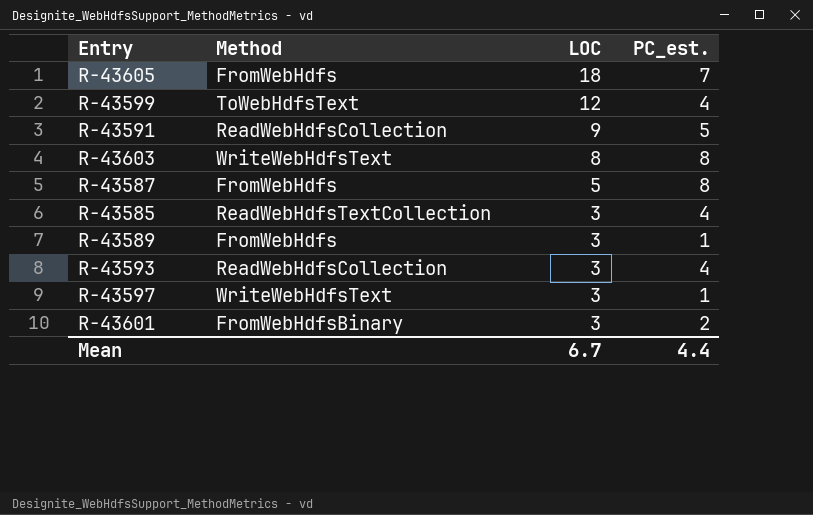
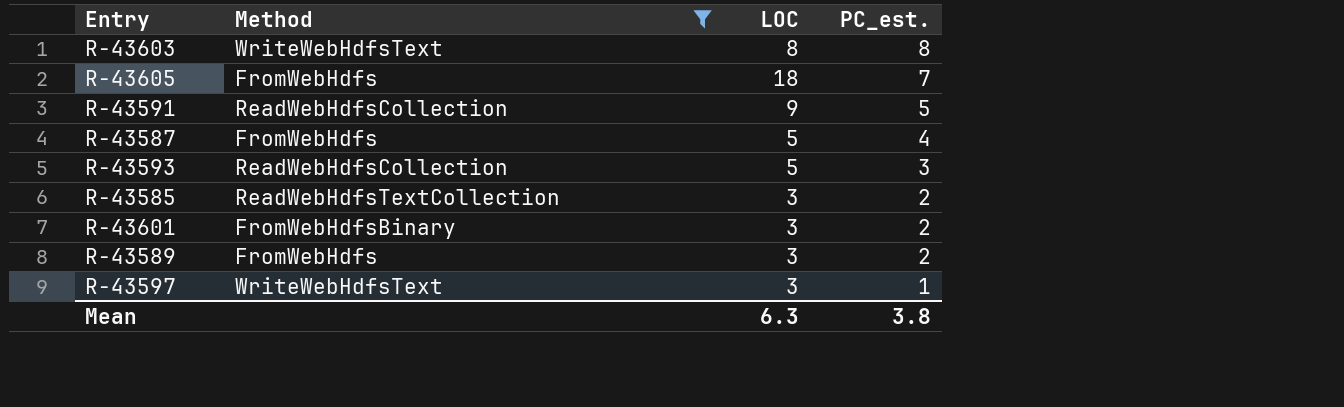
filter: none -> Method != ToWebHdfsText
row order: LOC descending -> PC_est. descending
R-43587 | PC_est.: 8 -> 4
R-43593 | LOC: 3 -> 5
R-43593 | PC_est.: 4 -> 3
R-43585 | PC_est.: 4 -> 2
R-43589 | PC_est.: 1 -> 2
Mean | LOC: 6.7 -> 6.3
Mean | PC_est.: 4.4 -> 3.8

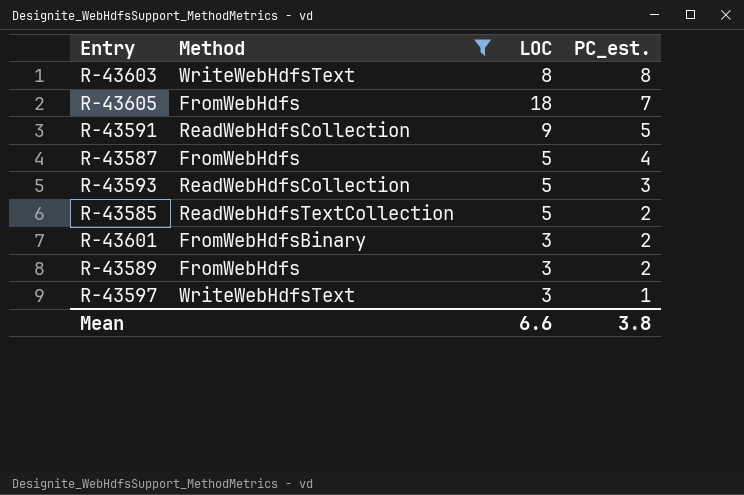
R-43585 | LOC: 3 -> 5
Mean | LOC: 6.3 -> 6.6

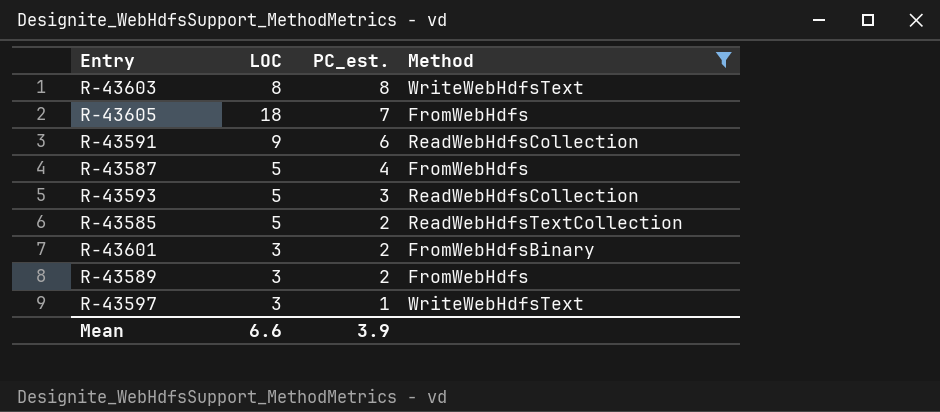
column Method | position: 2 -> 4
R-43591 | PC_est.: 5 -> 6
Mean | PC_est.: 3.8 -> 3.9

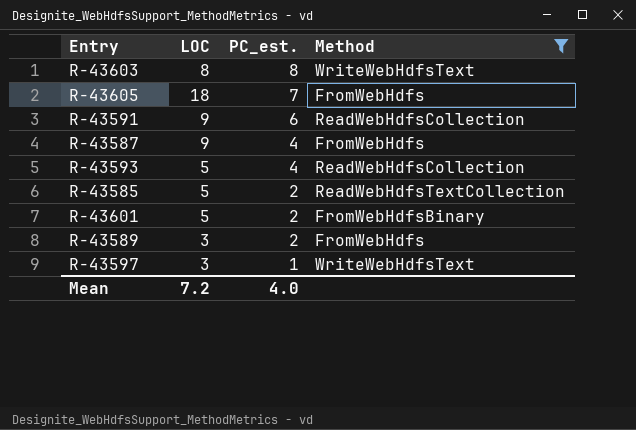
R-43587 | LOC: 5 -> 9
R-43593 | PC_est.: 3 -> 4
R-43601 | LOC: 3 -> 5
Mean | LOC: 6.6 -> 7.2
Mean | PC_est.: 3.9 -> 4.0

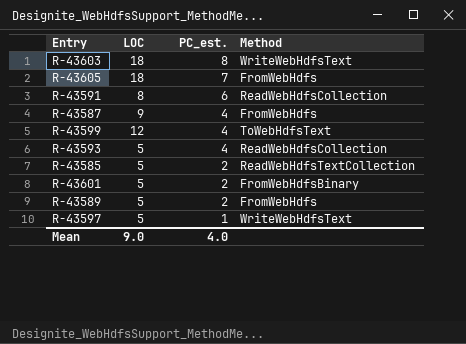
filter: Method != ToWebHdfsText -> none
R-43603 | LOC: 8 -> 18
R-43591 | LOC: 9 -> 8
R-43589 | LOC: 3 -> 5
R-43597 | LOC: 3 -> 5
Mean | LOC: 7.2 -> 9.0

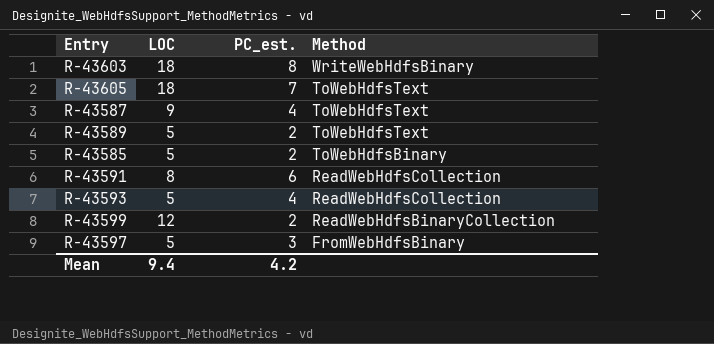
row order: PC_est. descending -> Method descending
row R-43601: 5 | 2 | FromWebHdfsBinary -> none
R-43603 | Method: WriteWebHdfsText -> WriteWebHdfsBinary
R-43605 | Method: FromWebHdfs -> ToWebHdfsText
R-43587 | Method: FromWebHdfs -> ToWebHdfsText
R-43589 | Method: FromWebHdfs -> ToWebHdfsText
R-43585 | Method: ReadWebHdfsTextCollection -> ToWebHdfsBinary
R-43599 | PC_est.: 4 -> 2
R-43599 | Method: ToWebHdfsText -> ReadWebHdfsBinaryCollection
R-43597 | PC_est.: 1 -> 3
R-43597 | Method: WriteWebHdfsText -> FromWebHdfsBinary
Mean | LOC: 9.0 -> 9.4
Mean | PC_est.: 4.0 -> 4.2

